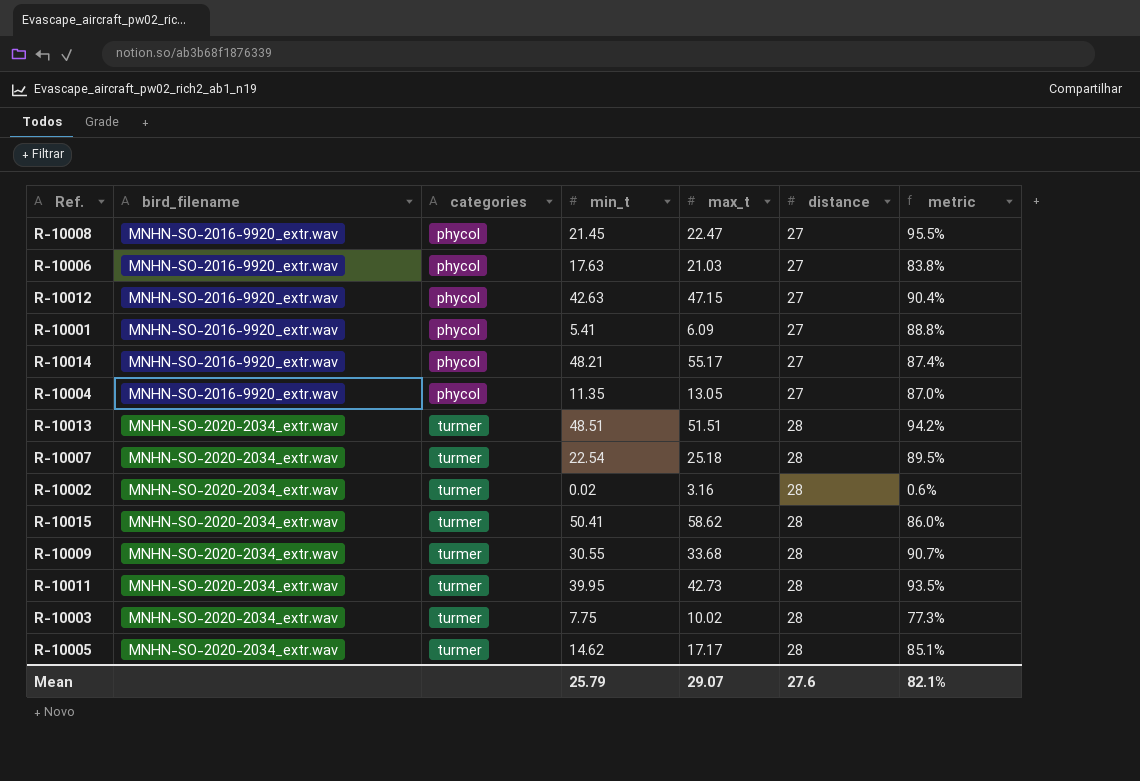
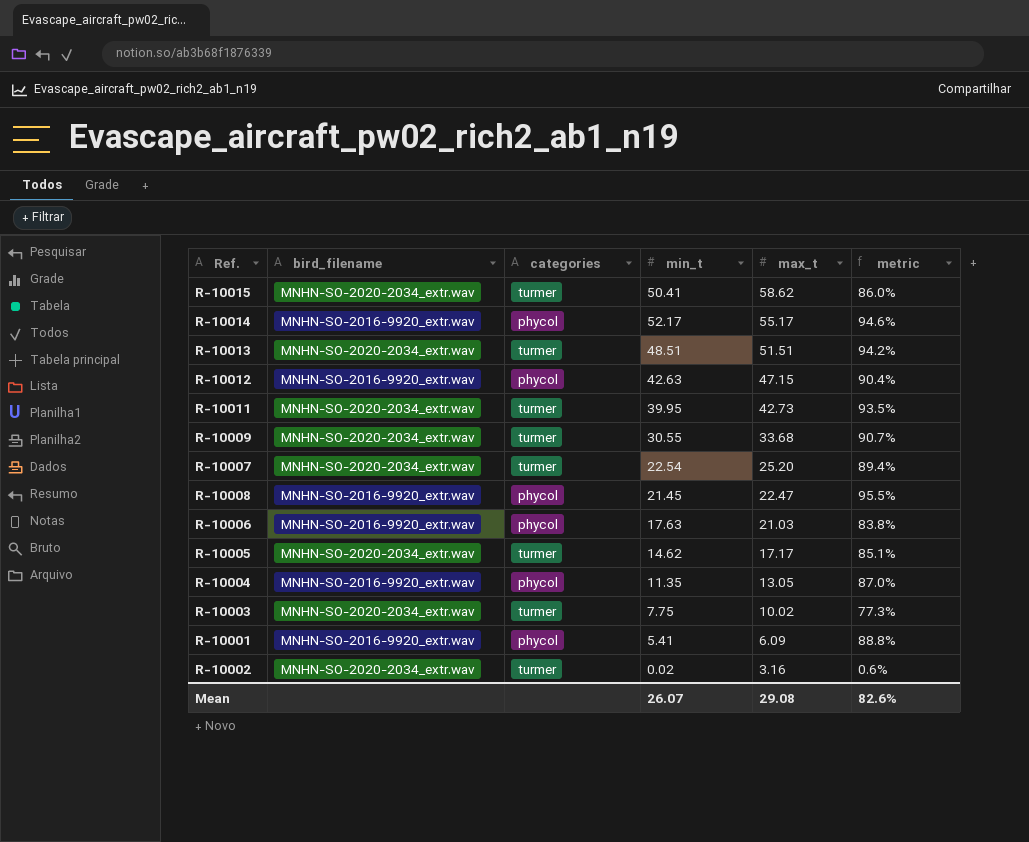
row order: bird_filename ascending -> max_t descending
column distance | position: 6 -> none
R-10014 | min_t: 48.21 -> 52.17
R-10014 | metric: 87.4% -> 94.6%
R-10007 | max_t: 25.18 -> 25.20
R-10007 | metric: 89.5% -> 89.4%
Mean | min_t: 25.79 -> 26.07
Mean | max_t: 29.07 -> 29.08
Mean | metric: 82.1% -> 82.6%

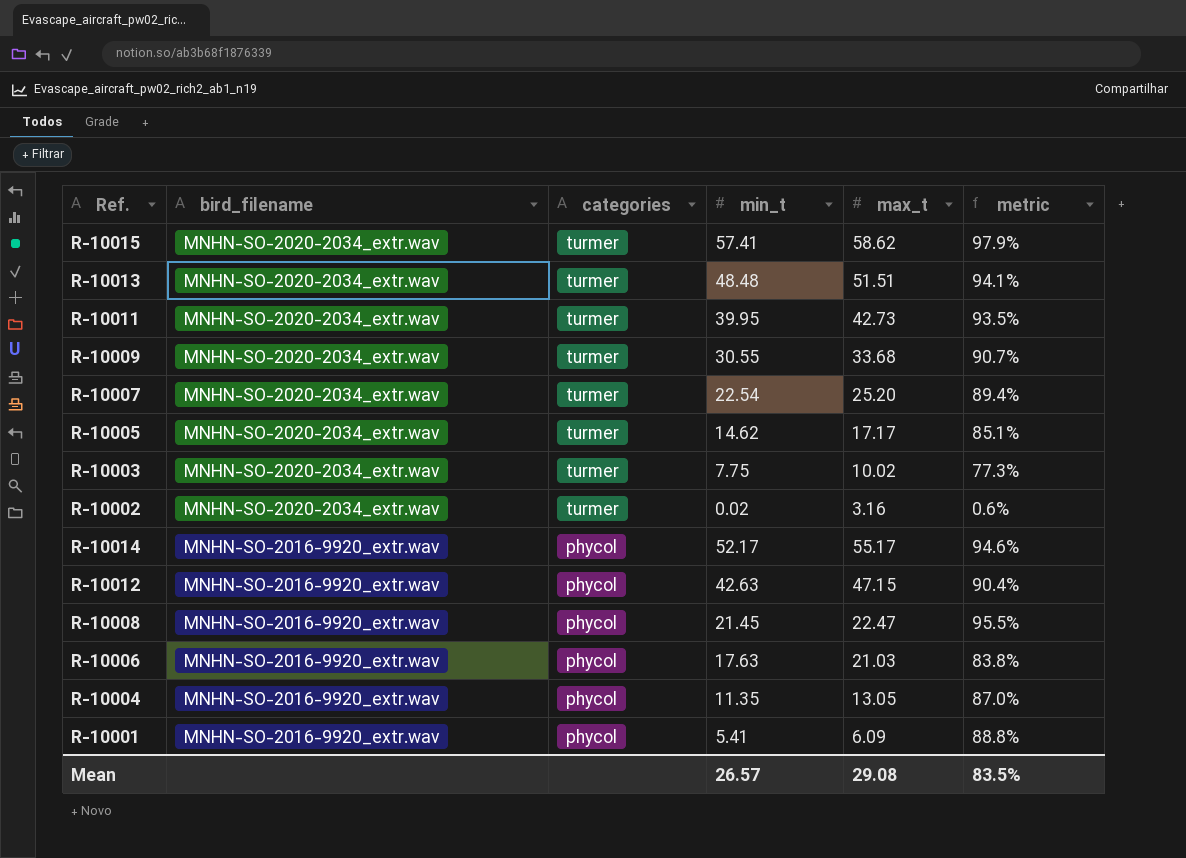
row order: max_t descending -> bird_filename descending
R-10015 | min_t: 50.41 -> 57.41
R-10015 | metric: 86.0% -> 97.9%
R-10013 | min_t: 48.51 -> 48.48
R-10013 | metric: 94.2% -> 94.1%
Mean | min_t: 26.07 -> 26.57
Mean | metric: 82.6% -> 83.5%

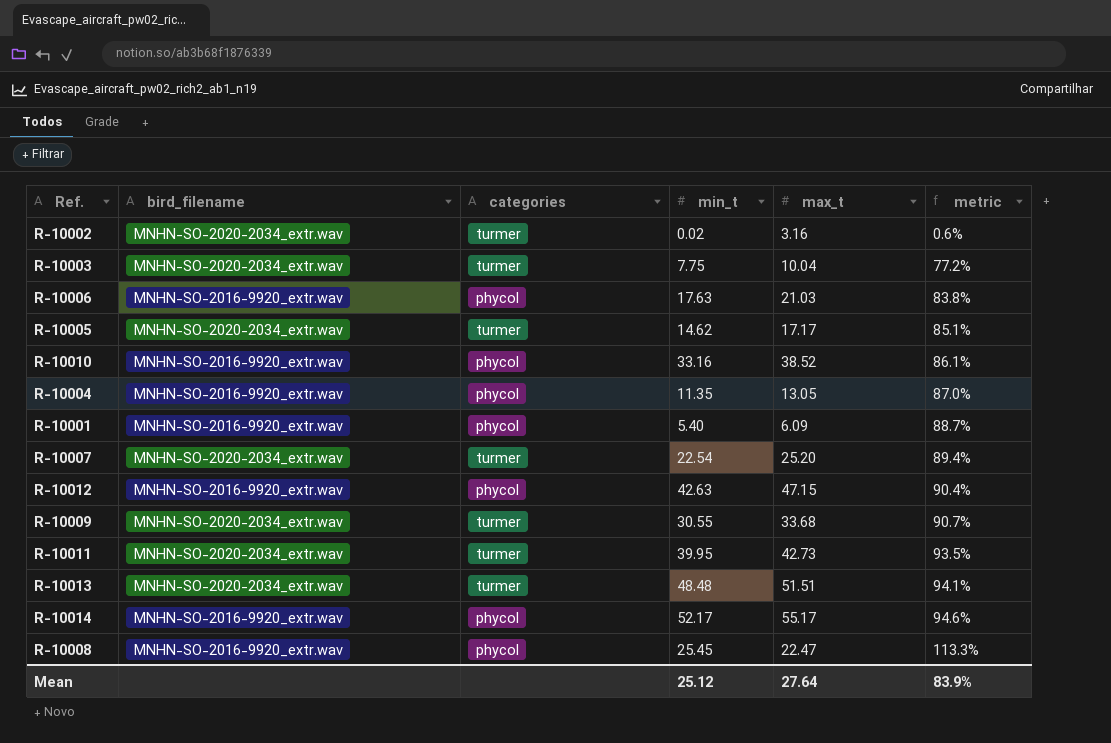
row order: bird_filename descending -> metric ascending
row R-10015: MNHN-SO-2020-2034_extr.wav | turmer | 57.41 | 58.62 | 97.9% -> none
R-10003 | max_t: 10.02 -> 10.04
R-10003 | metric: 77.3% -> 77.2%
row R-10010: none -> MNHN-SO-2016-9920_extr.wav | phycol | 33.16 | 38.52 | 86.1%
R-10001 | min_t: 5.41 -> 5.40
R-10001 | metric: 88.8% -> 88.7%
R-10008 | min_t: 21.45 -> 25.45
R-10008 | metric: 95.5% -> 113.3%
Mean | min_t: 26.57 -> 25.12
Mean | max_t: 29.08 -> 27.64
Mean | metric: 83.5% -> 83.9%

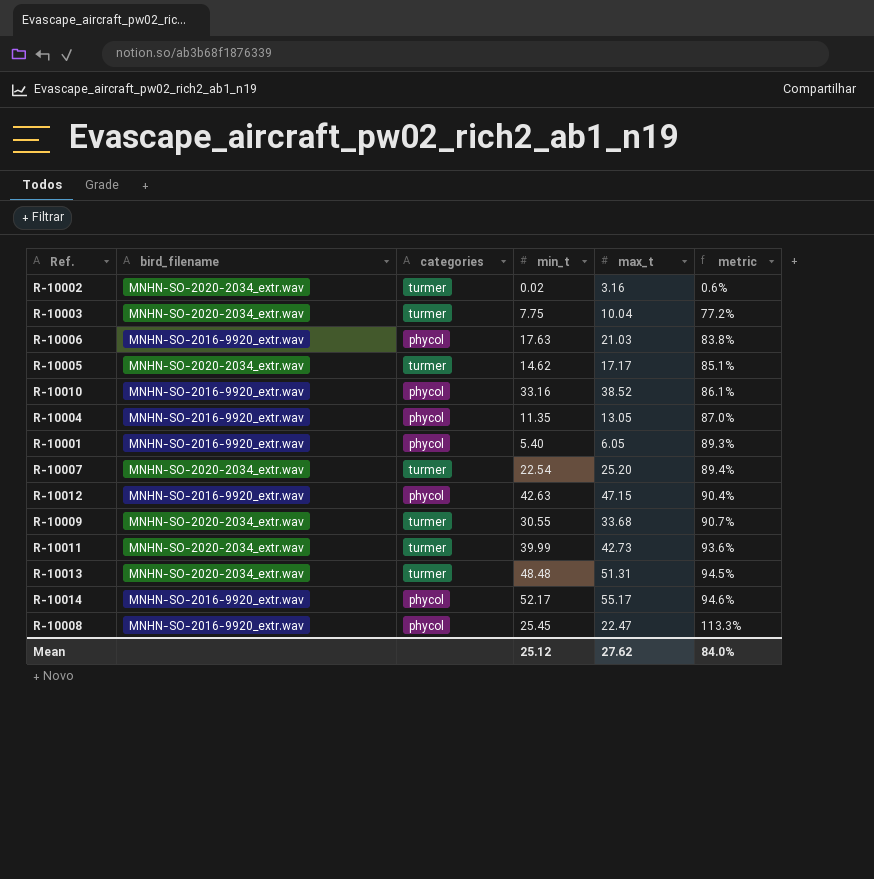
R-10001 | max_t: 6.09 -> 6.05
R-10001 | metric: 88.7% -> 89.3%
R-10011 | min_t: 39.95 -> 39.99
R-10011 | metric: 93.5% -> 93.6%
R-10013 | max_t: 51.51 -> 51.31
R-10013 | metric: 94.1% -> 94.5%
Mean | max_t: 27.64 -> 27.62
Mean | metric: 83.9% -> 84.0%

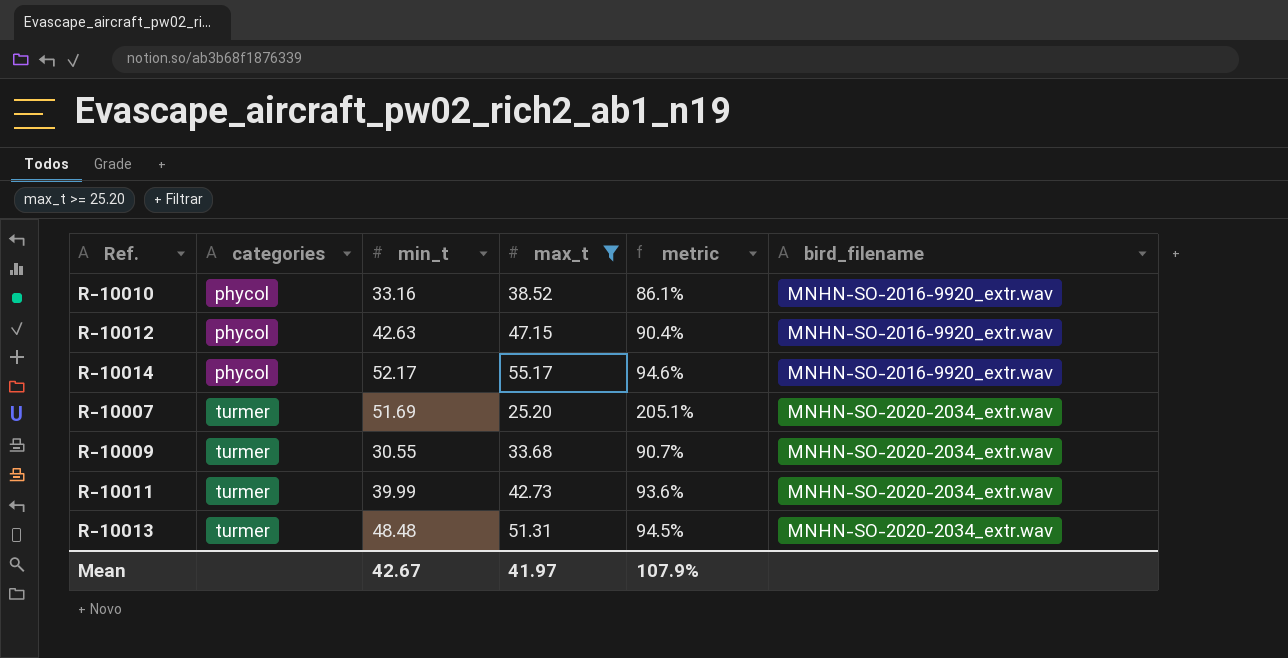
filter: none -> max_t >= 25.20
row order: metric ascending -> categories ascending
column bird_filename | position: 2 -> 6
R-10007 | min_t: 22.54 -> 51.69
R-10007 | metric: 89.4% -> 205.1%
Mean | min_t: 25.12 -> 42.67
Mean | max_t: 27.62 -> 41.97
Mean | metric: 84.0% -> 107.9%

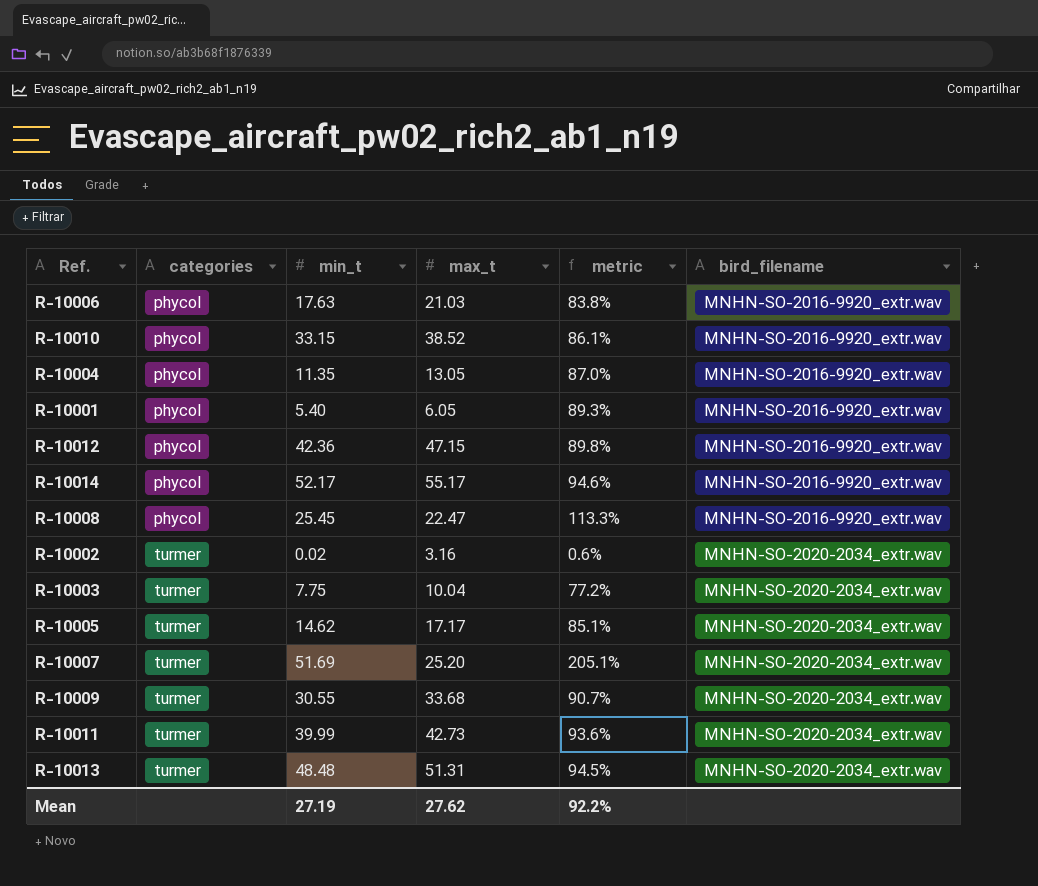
filter: max_t >= 25.20 -> none
R-10010 | min_t: 33.16 -> 33.15
R-10012 | min_t: 42.63 -> 42.36
R-10012 | metric: 90.4% -> 89.8%
Mean | min_t: 42.67 -> 27.19
Mean | max_t: 41.97 -> 27.62
Mean | metric: 107.9% -> 92.2%

